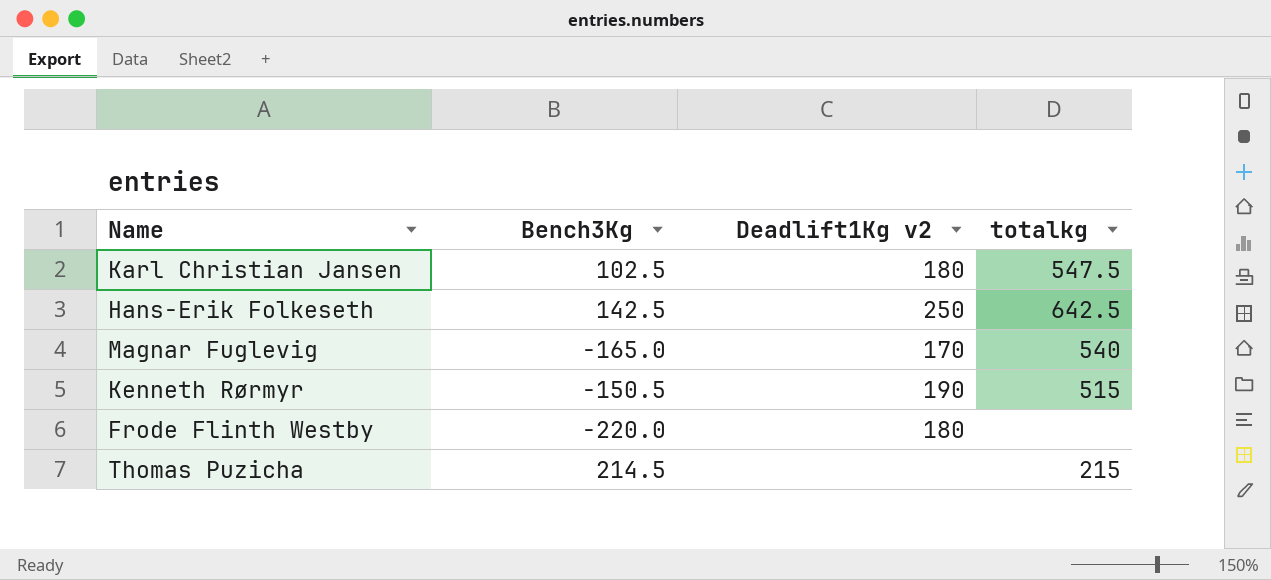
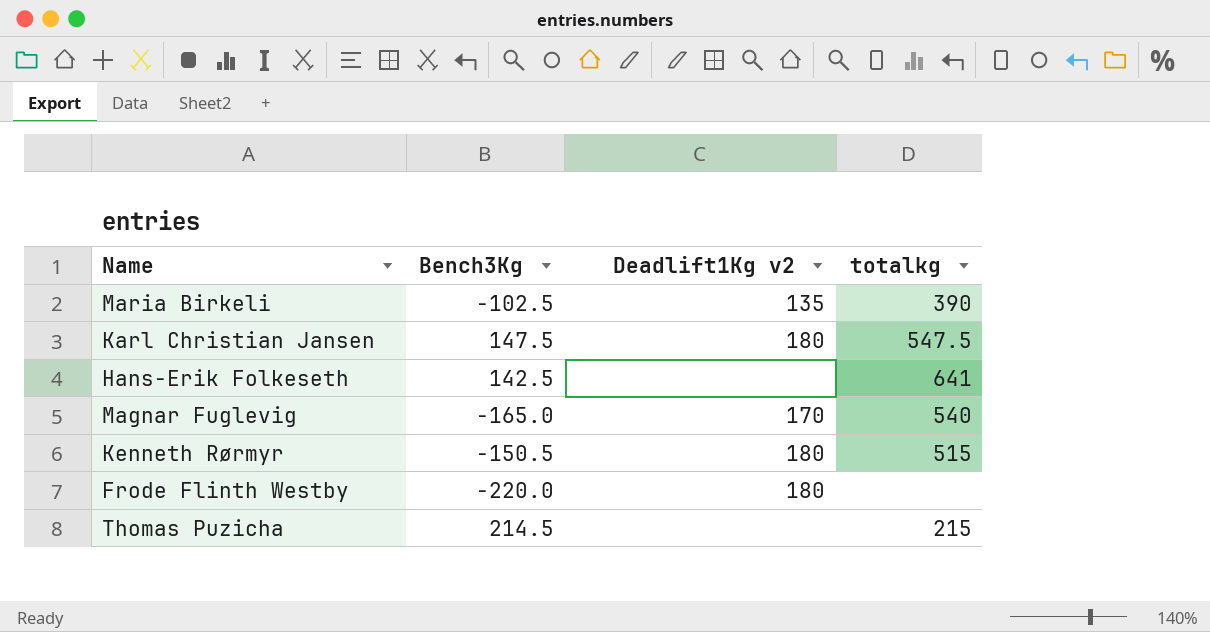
row Maria Birkeli: none -> -102.5 | 135 | 390
Karl Christian Jansen | Bench3Kg: 102.5 -> 147.5
Hans-Erik Folkeseth | Deadlift1Kg v2: 250 -> none
Hans-Erik Folkeseth | totalkg: 642.5 -> 641
Kenneth Rørmyr | Deadlift1Kg v2: 190 -> 180

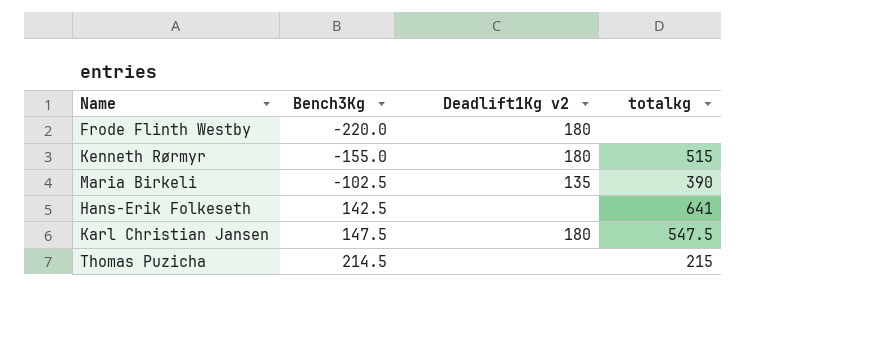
row order: none -> Bench3Kg ascending
row Magnar Fuglevig: -165.0 | 170 | 540 -> none
Kenneth Rørmyr | Bench3Kg: -150.5 -> -155.0

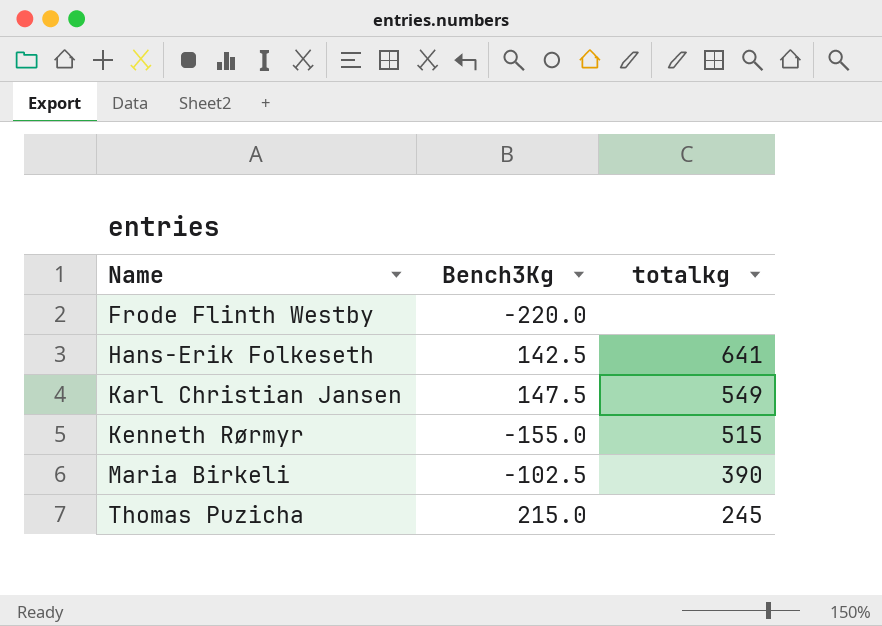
row order: Bench3Kg ascending -> Name ascending
column Deadlift1Kg v2 | position: 3 -> none
Karl Christian Jansen | totalkg: 547.5 -> 549
Thomas Puzicha | Bench3Kg: 214.5 -> 215.0
Thomas Puzicha | totalkg: 215 -> 245

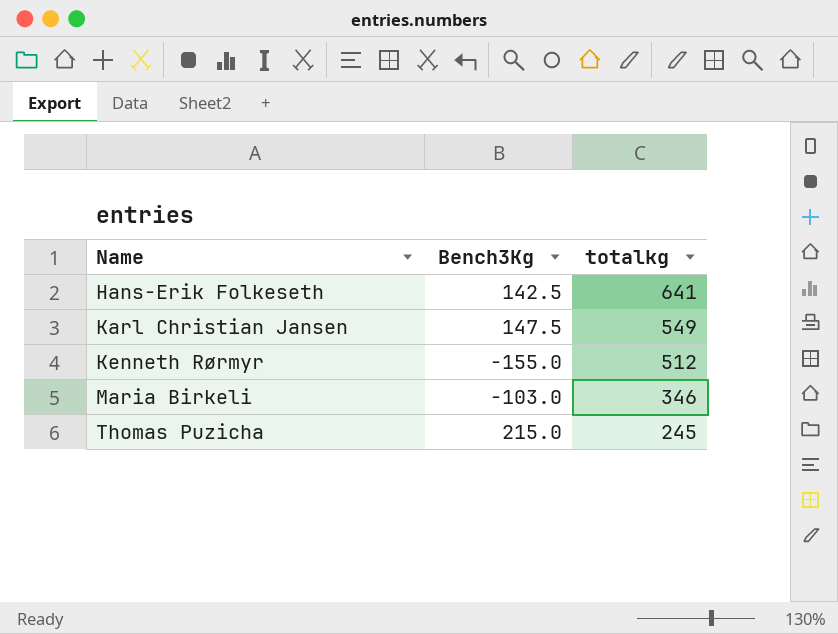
row Frode Flinth Westby: -220.0 | none -> none
Kenneth Rørmyr | totalkg: 515 -> 512
Maria Birkeli | Bench3Kg: -102.5 -> -103.0
Maria Birkeli | totalkg: 390 -> 346

